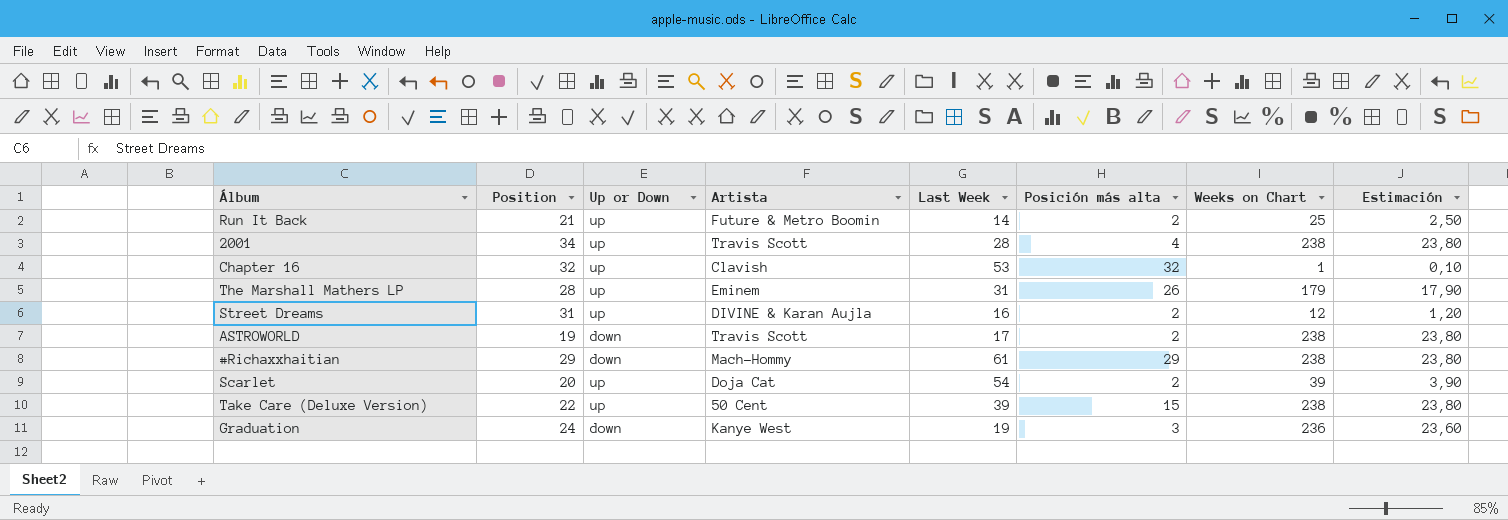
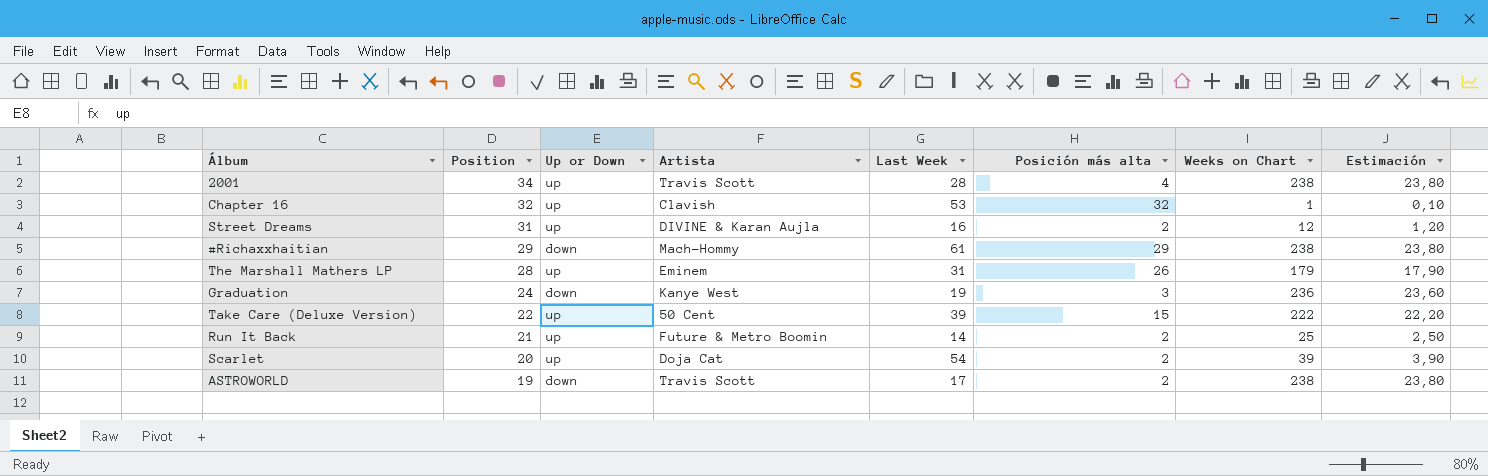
row order: none -> Position descending
Take Care (Deluxe Version) | Weeks on Chart: 238 -> 222
Take Care (Deluxe Version) | Estimación: 23,80 -> 22,20

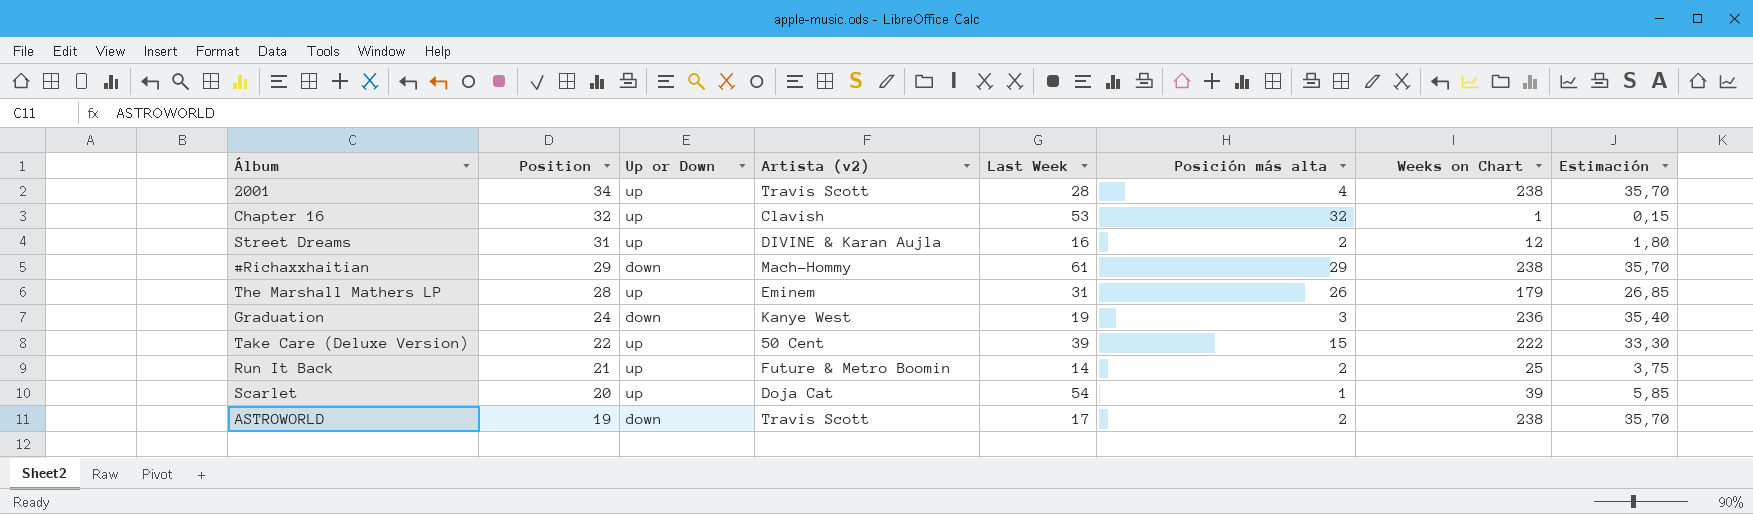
column name: Artista -> Artista (v2)
column Estimación | formula: [Weeks on Chart] * 0,1 -> [Weeks on Chart] * 0,15
Scarlet | Posición más alta: 2 -> 1

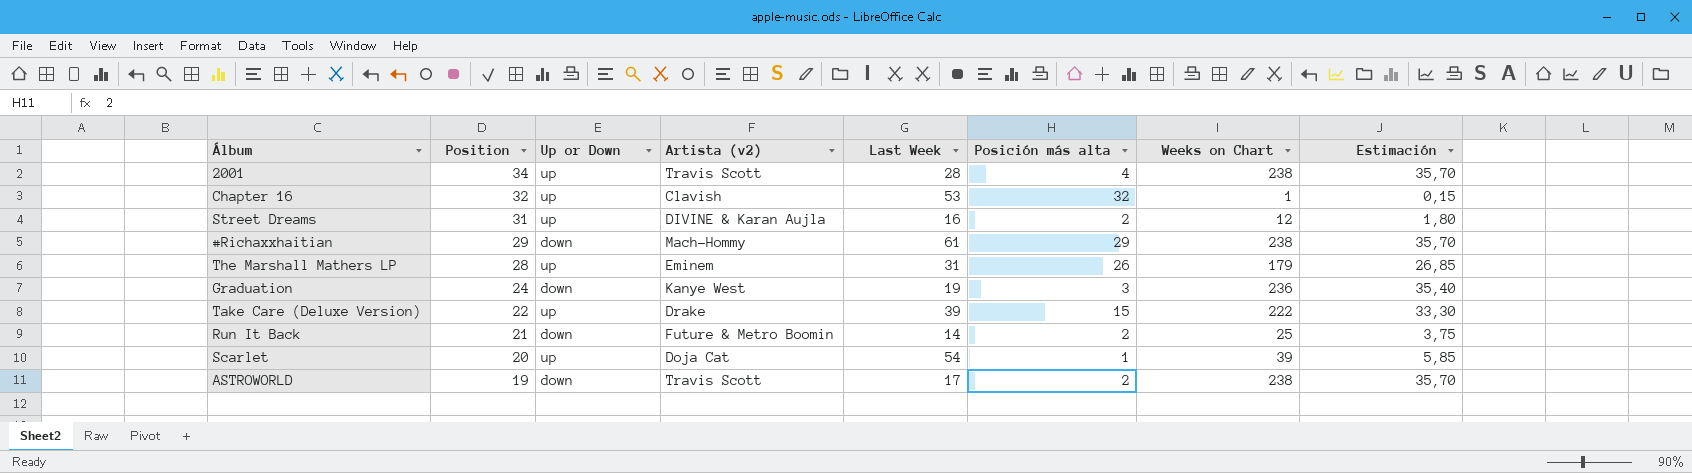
Take Care (Deluxe Version) | Artista (v2): 50 Cent -> Drake
Run It Back | Up or Down: up -> down

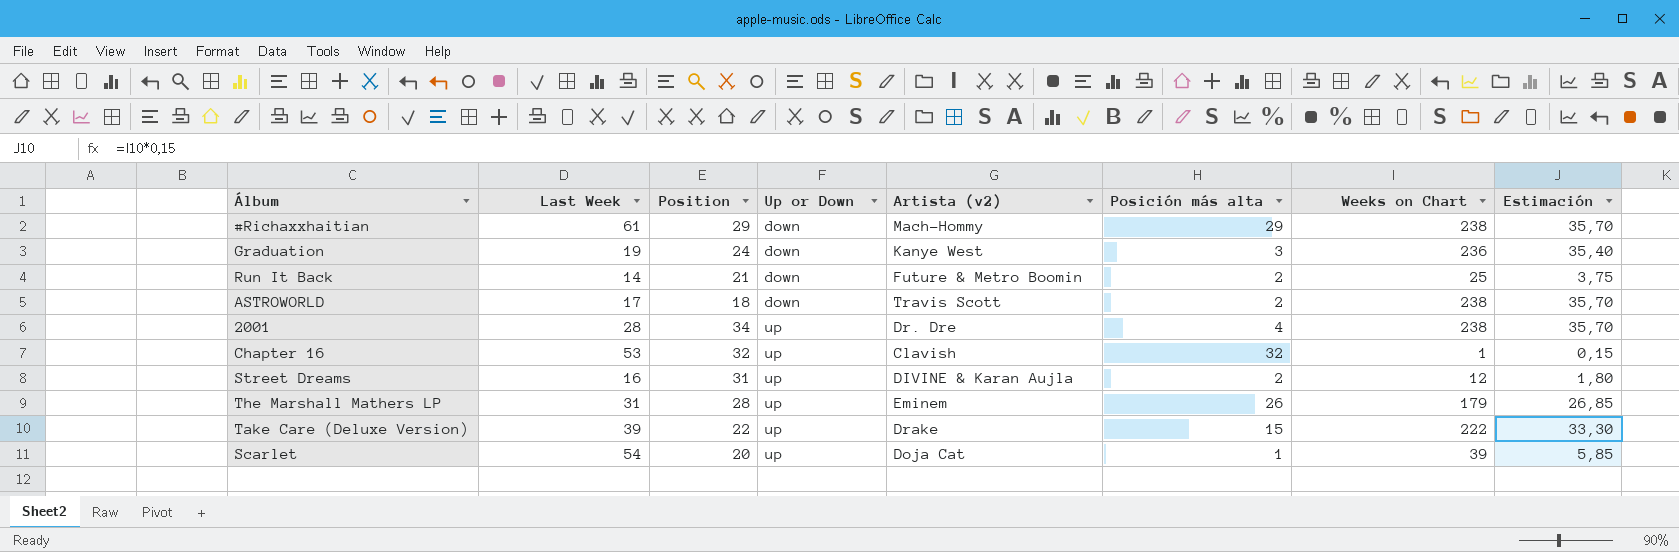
row order: Position descending -> Up or Down ascending
column Last Week | position: 5 -> 2
ASTROWORLD | Position: 19 -> 18
2001 | Artista (v2): Travis Scott -> Dr. Dre

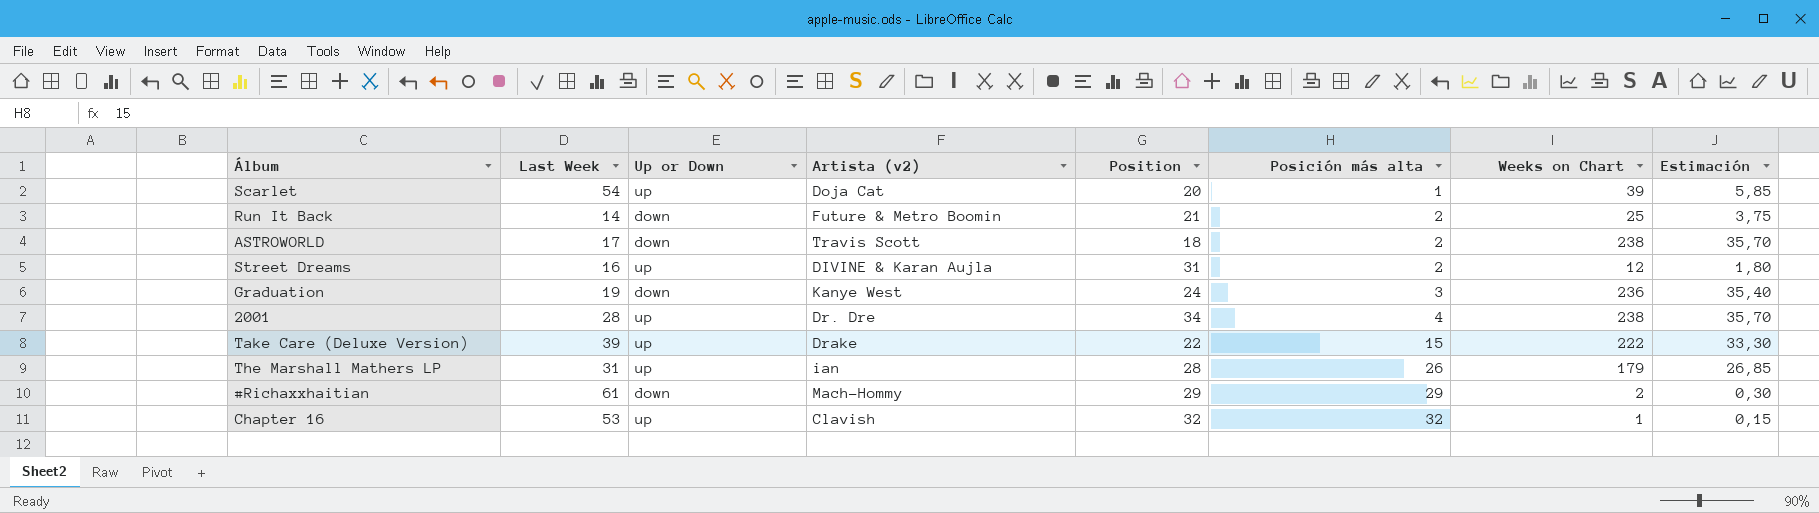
row order: Up or Down ascending -> Posición más alta ascending
column Position | position: 3 -> 5
The Marshall Mathers LP | Artista (v2): Eminem -> ian
#Richaxxhaitian | Weeks on Chart: 238 -> 2
#Richaxxhaitian | Estimación: 35,70 -> 0,30

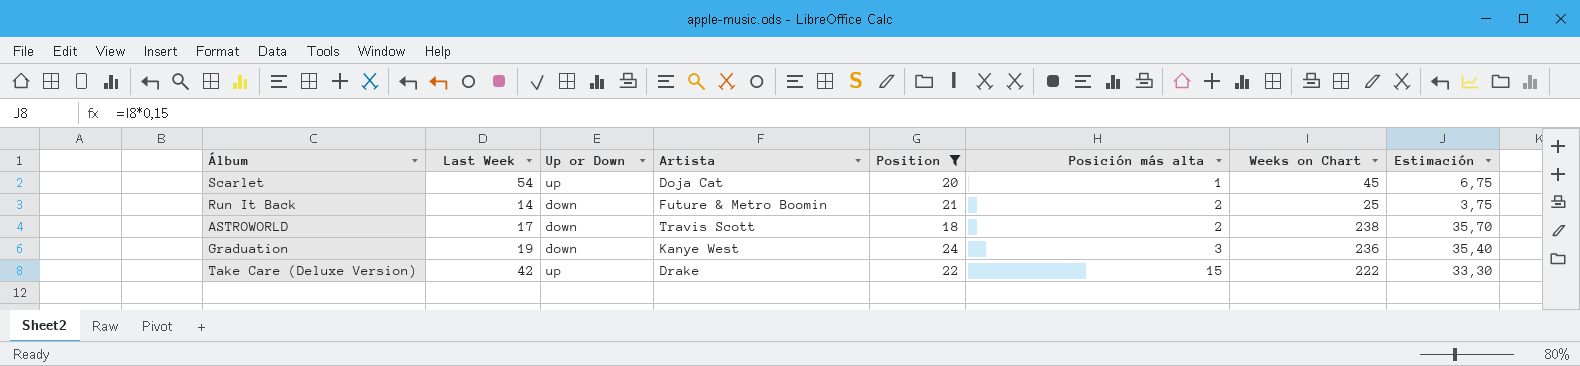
filter: none -> Position <= 24
column name: Artista (v2) -> Artista
Scarlet | Weeks on Chart: 39 -> 45
Scarlet | Estimación: 5,85 -> 6,75
Take Care (Deluxe Version) | Last Week: 39 -> 42

